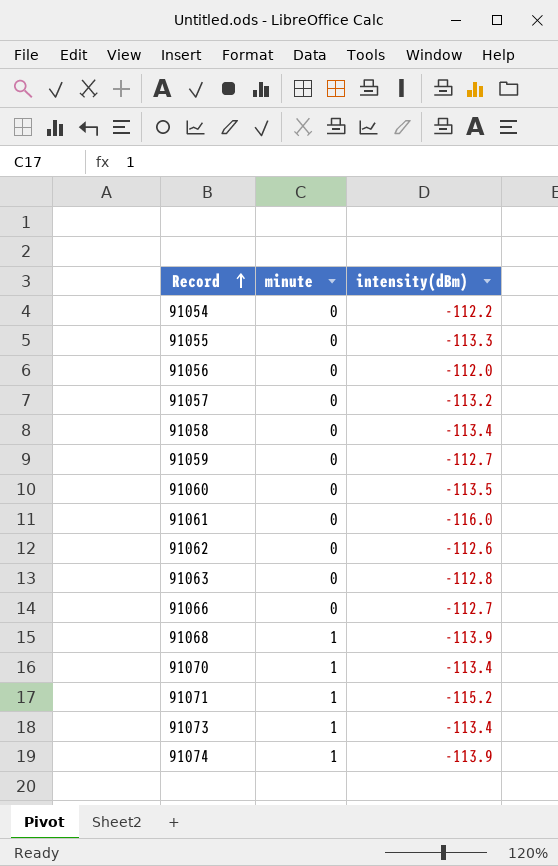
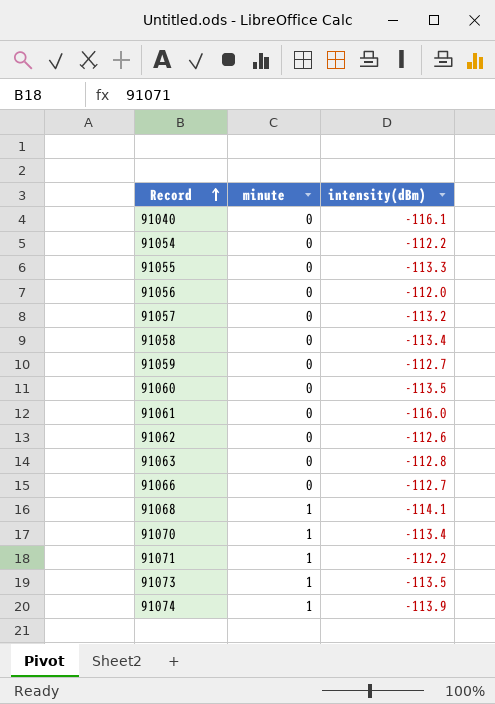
row 91040: none -> 0 | -116.1
91068 | intensity(dBm): -113.9 -> -114.1
91071 | intensity(dBm): -115.2 -> -112.2
91073 | intensity(dBm): -113.4 -> -113.5

